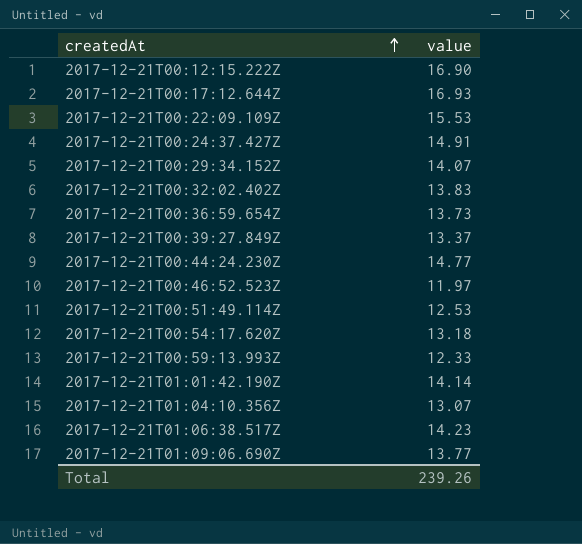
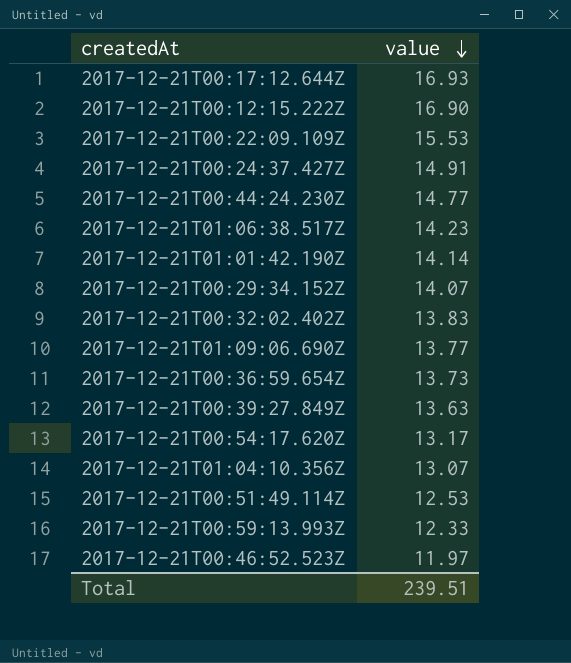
row order: createdAt ascending -> value descending
2017-12-21T00:39:27.849Z | value: 13.37 -> 13.63
2017-12-21T00:54:17.620Z | value: 13.18 -> 13.17
Total | value: 239.26 -> 239.51

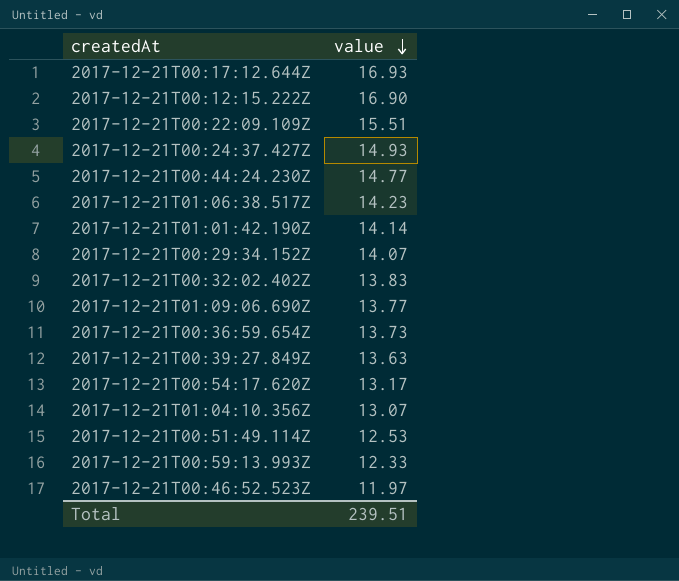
2017-12-21T00:22:09.109Z | value: 15.53 -> 15.51
2017-12-21T00:24:37.427Z | value: 14.91 -> 14.93

